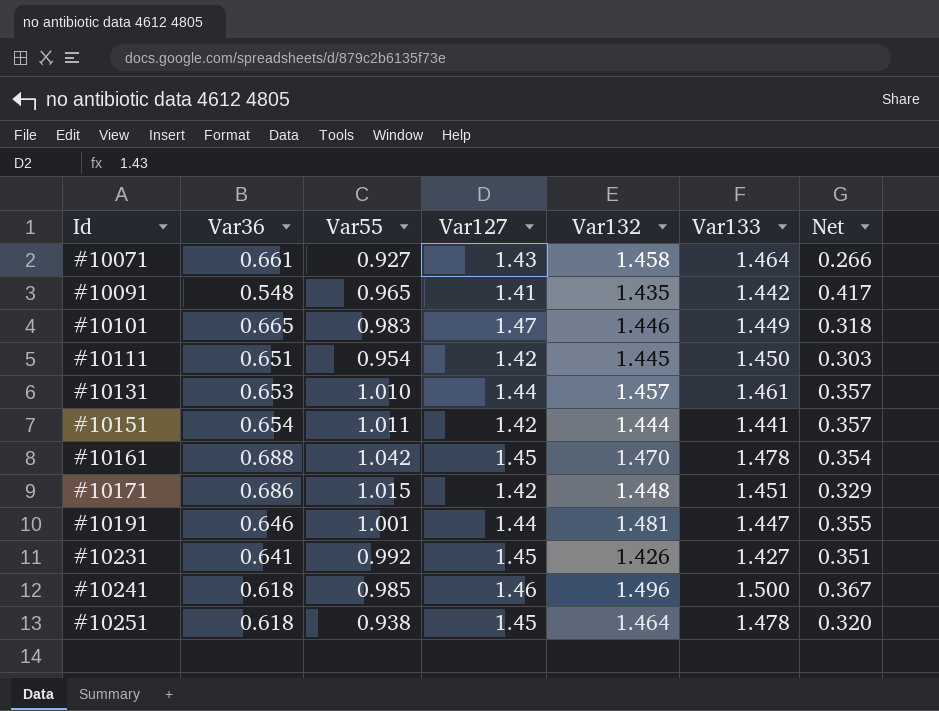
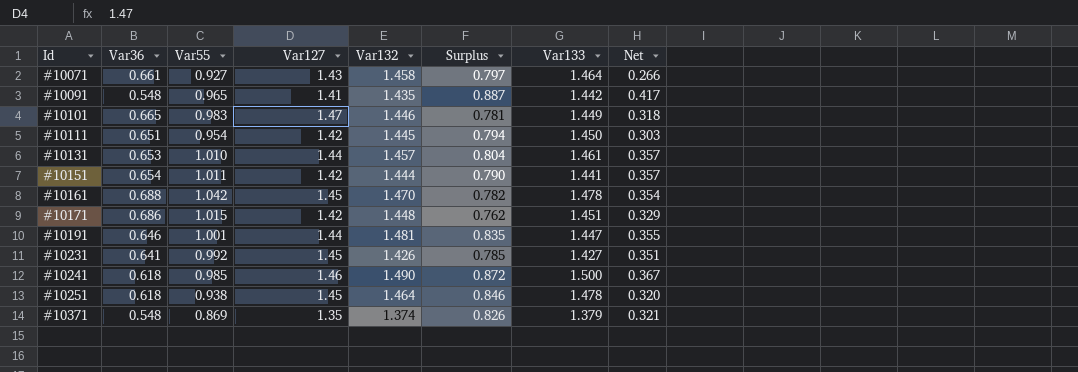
column Surplus | formula: none -> [Var132] - [Var36]
#10241 | Var132: 1.496 -> 1.490
row #10371: none -> 0.548 | 0.869 | 1.35 | 1.374 | 0.826 | 1.379 | 0.321

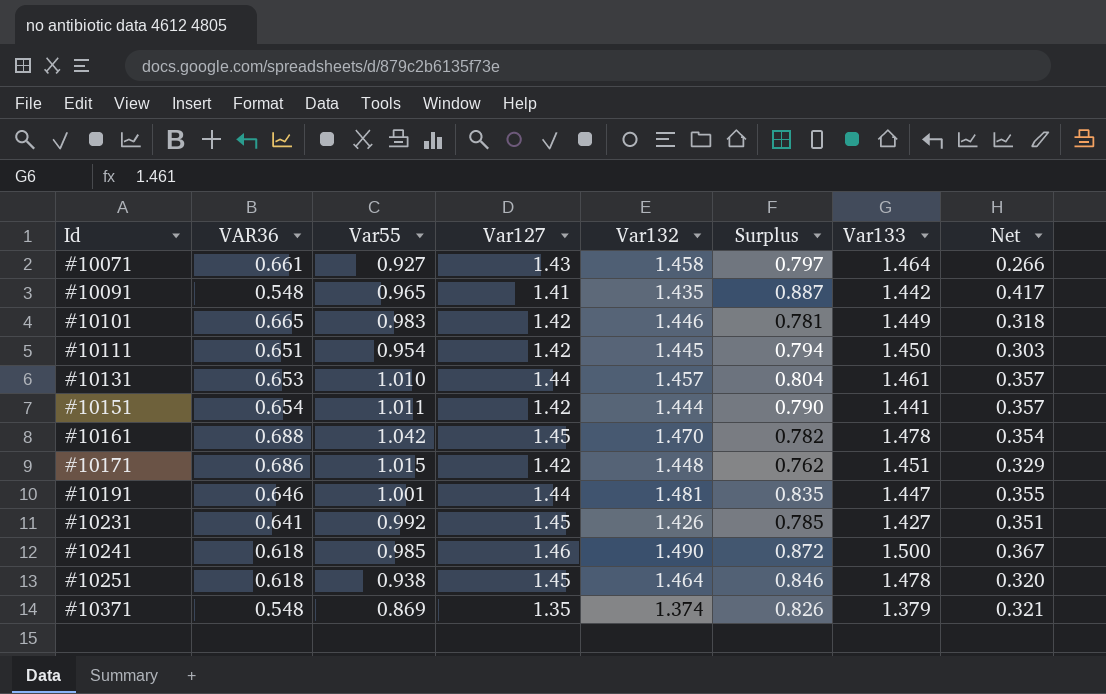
column name: Var36 -> VAR36
#10101 | Var127: 1.47 -> 1.42

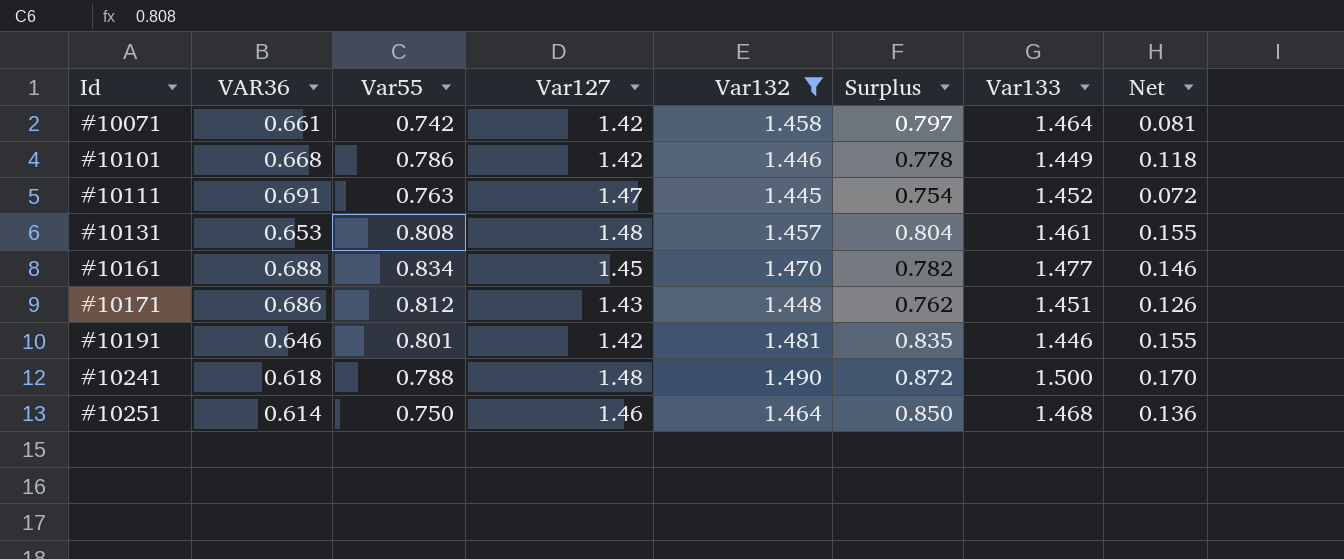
filter: none -> Var132 >= 1.445
#10071 | Var55: 0.927 -> 0.742
#10071 | Var127: 1.43 -> 1.42
#10071 | Net: 0.266 -> 0.081
#10101 | VAR36: 0.665 -> 0.668
#10101 | Var55: 0.983 -> 0.786
#10101 | Surplus: 0.781 -> 0.778
#10101 | Net: 0.318 -> 0.118
#10111 | VAR36: 0.651 -> 0.691
#10111 | Var55: 0.954 -> 0.763
#10111 | Var127: 1.42 -> 1.47
#10111 | Surplus: 0.794 -> 0.754
#10111 | Var133: 1.450 -> 1.452
#10111 | Net: 0.303 -> 0.072
#10131 | Var55: 1.010 -> 0.808
#10131 | Var127: 1.44 -> 1.48
#10131 | Net: 0.357 -> 0.155
#10161 | Var55: 1.042 -> 0.834
#10161 | Var133: 1.478 -> 1.477
#10161 | Net: 0.354 -> 0.146
#10171 | Var55: 1.015 -> 0.812
#10171 | Var127: 1.42 -> 1.43
#10171 | Net: 0.329 -> 0.126
#10191 | Var55: 1.001 -> 0.801
#10191 | Var127: 1.44 -> 1.42
#10191 | Var133: 1.447 -> 1.446
#10191 | Net: 0.355 -> 0.155
#10241 | Var55: 0.985 -> 0.788
#10241 | Var127: 1.46 -> 1.48
#10241 | Net: 0.367 -> 0.170
#10251 | VAR36: 0.618 -> 0.614
#10251 | Var55: 0.938 -> 0.750
#10251 | Var127: 1.45 -> 1.46
#10251 | Surplus: 0.846 -> 0.850
#10251 | Var133: 1.478 -> 1.468
#10251 | Net: 0.320 -> 0.136

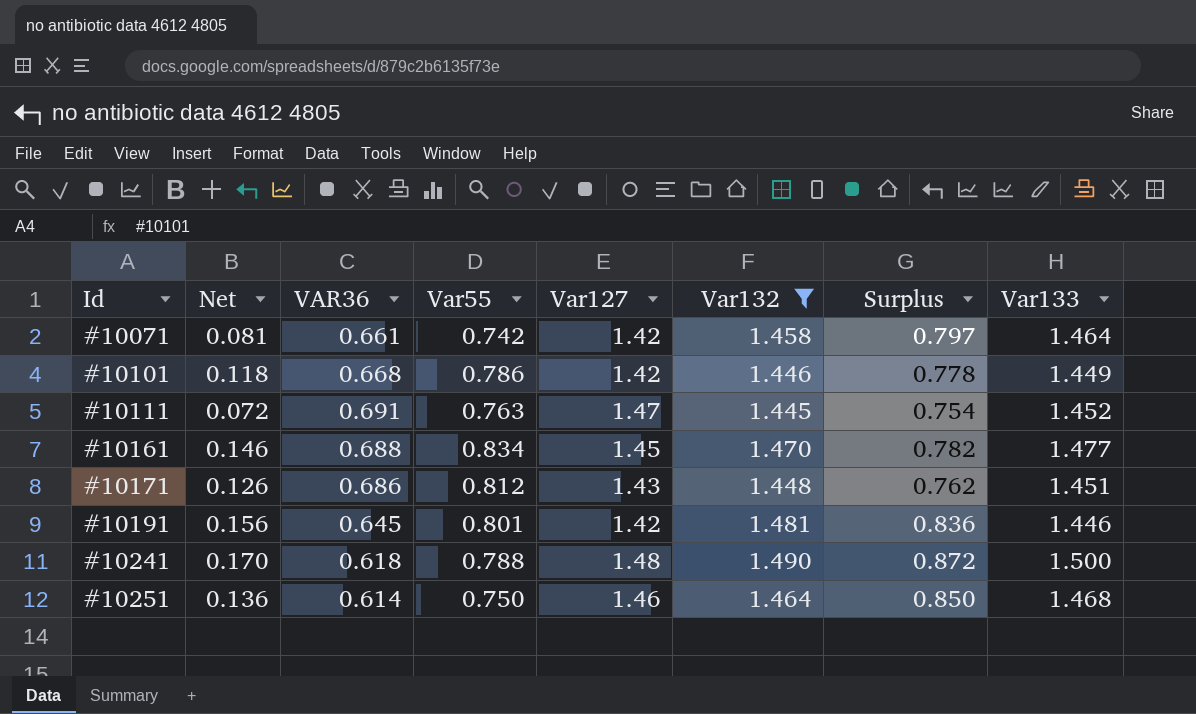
column Net | position: 8 -> 2
row #10131: 0.653 | 0.808 | 1.48 | 1.457 | 0.804 | 1.461 | 0.155 -> none
#10191 | Net: 0.155 -> 0.156
#10191 | VAR36: 0.646 -> 0.645
#10191 | Surplus: 0.835 -> 0.836

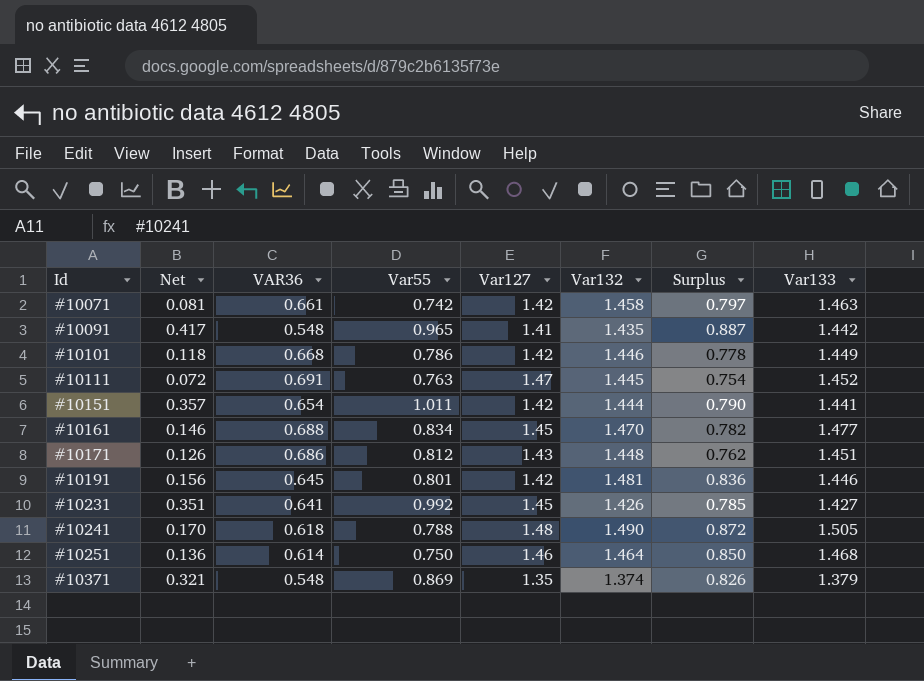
filter: Var132 >= 1.445 -> none
#10071 | Var133: 1.464 -> 1.463
#10241 | Var133: 1.500 -> 1.505

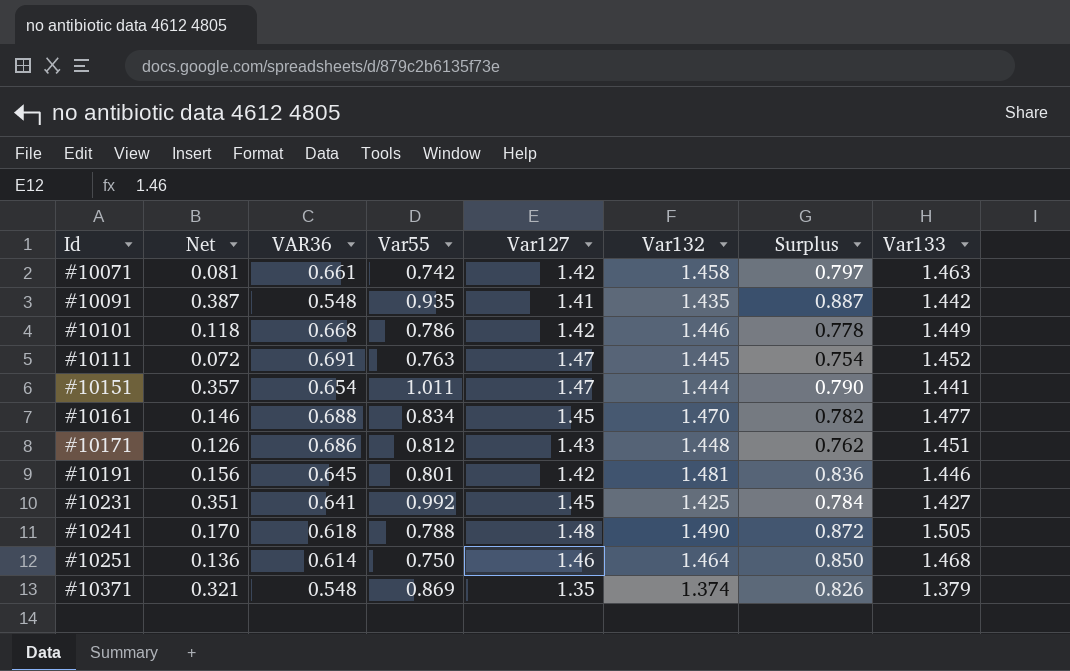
#10091 | Net: 0.417 -> 0.387
#10091 | Var55: 0.965 -> 0.935
#10151 | Var127: 1.42 -> 1.47
#10231 | Var132: 1.426 -> 1.425
#10231 | Surplus: 0.785 -> 0.784

